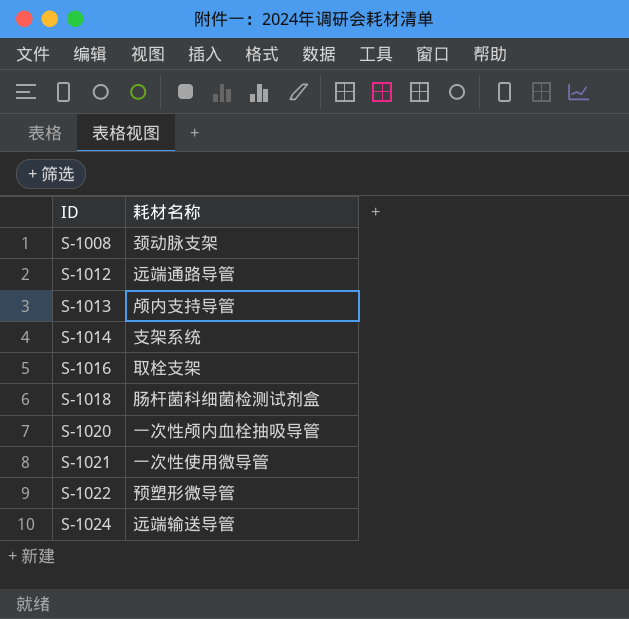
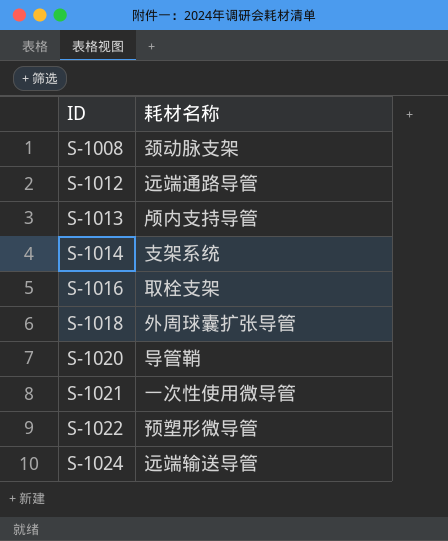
S-1018 | 耗材名称: 肠杆菌科细菌检测试剂盒 -> 外周球囊扩张导管
S-1020 | 耗材名称: 一次性颅内血栓抽吸导管 -> 导管鞘

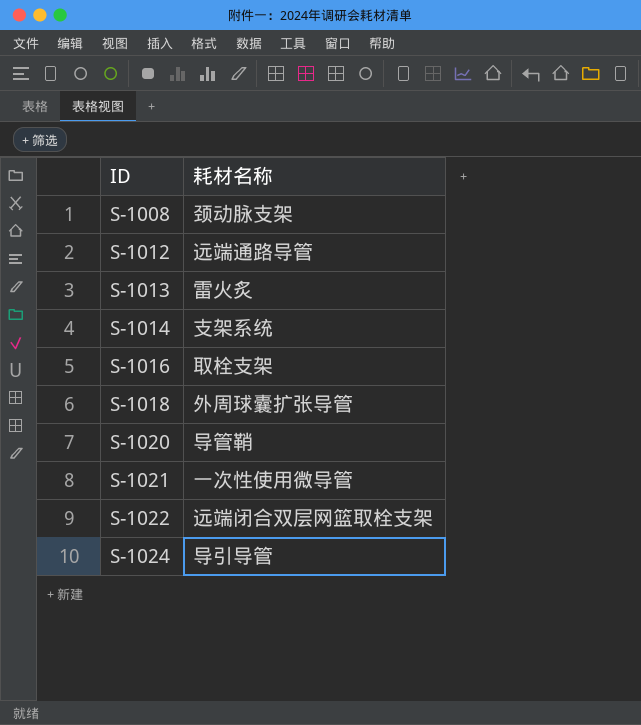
S-1013 | 耗材名称: 颅内支持导管 -> 雷火炙
S-1022 | 耗材名称: 预塑形微导管 -> 远端闭合双层网篮取栓支架
S-1024 | 耗材名称: 远端输送导管 -> 导引导管

